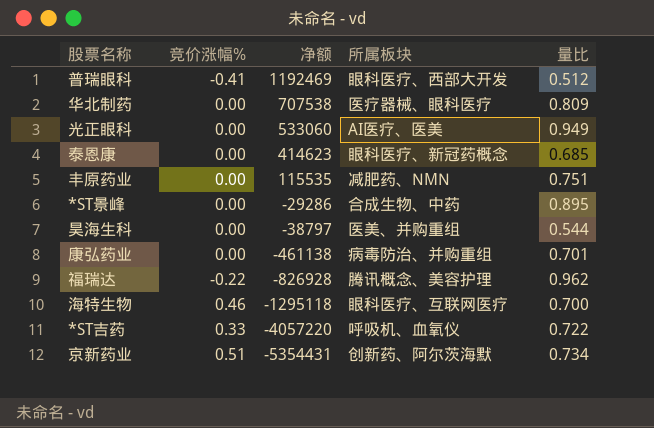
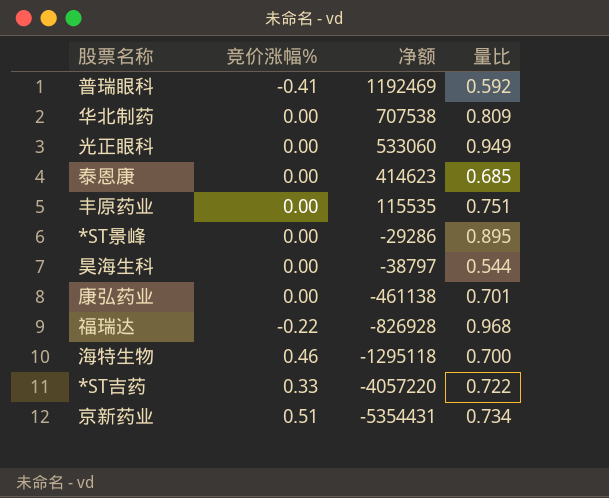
column 所属板块 | position: 4 -> none
普瑞眼科 | 量比: 0.512 -> 0.592
福瑞达 | 量比: 0.962 -> 0.968

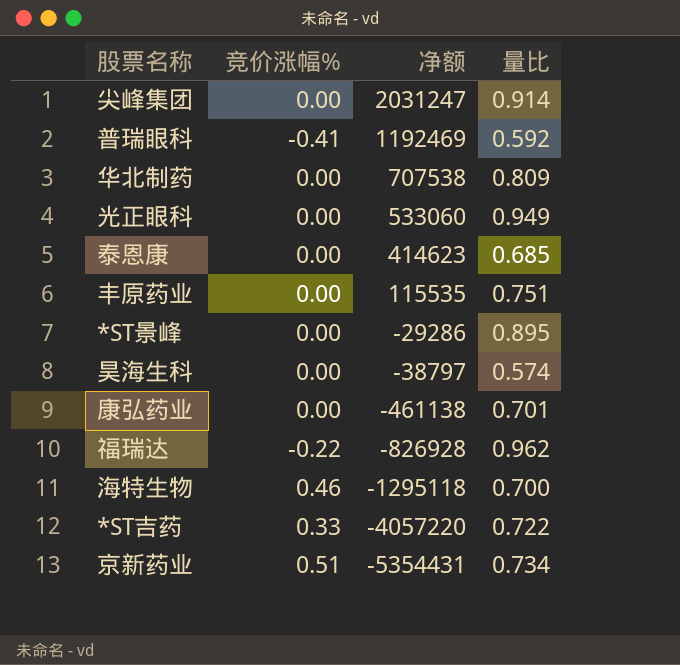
row 尖峰集团: none -> 0.00 | 2031247 | 0.914
昊海生科 | 量比: 0.544 -> 0.574
福瑞达 | 量比: 0.968 -> 0.962

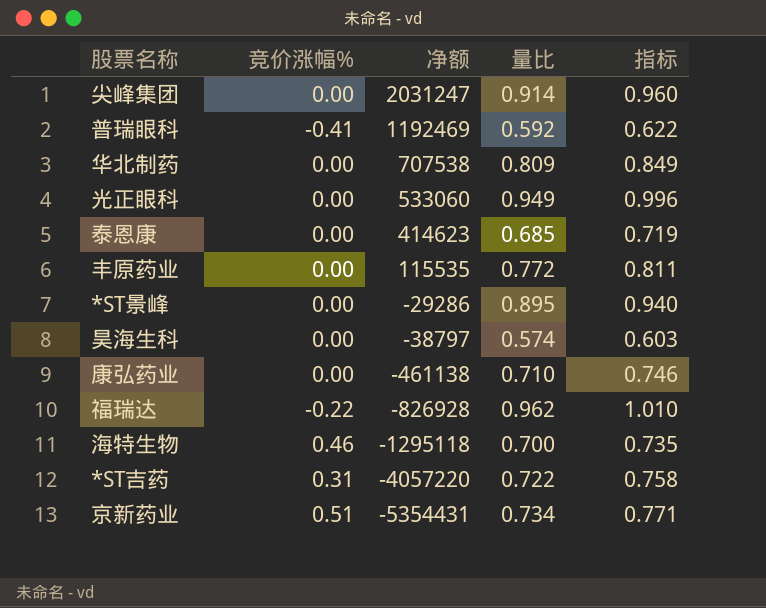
column 指标 | formula: none -> [量比] * 1.05
丰原药业 | 量比: 0.751 -> 0.772
康弘药业 | 量比: 0.701 -> 0.710
*ST吉药 | 竞价涨幅%: 0.33 -> 0.31

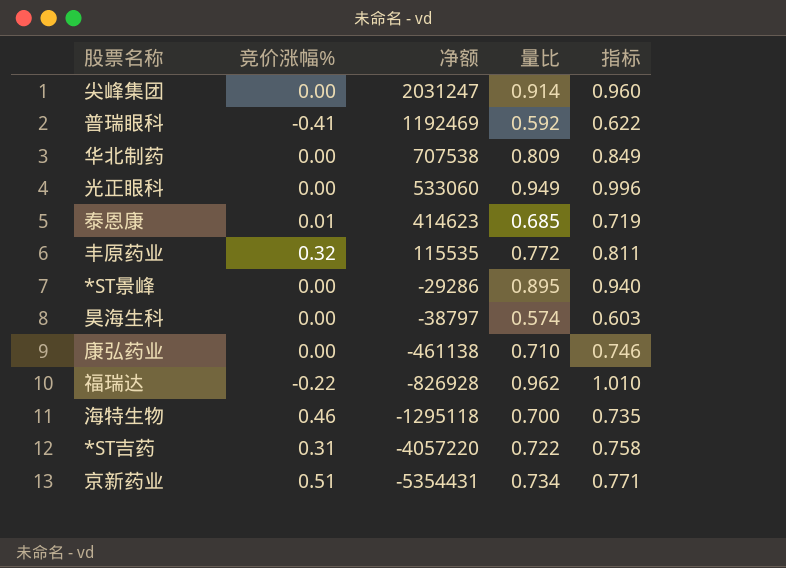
泰恩康 | 竞价涨幅%: 0.00 -> 0.01
丰原药业 | 竞价涨幅%: 0.00 -> 0.32

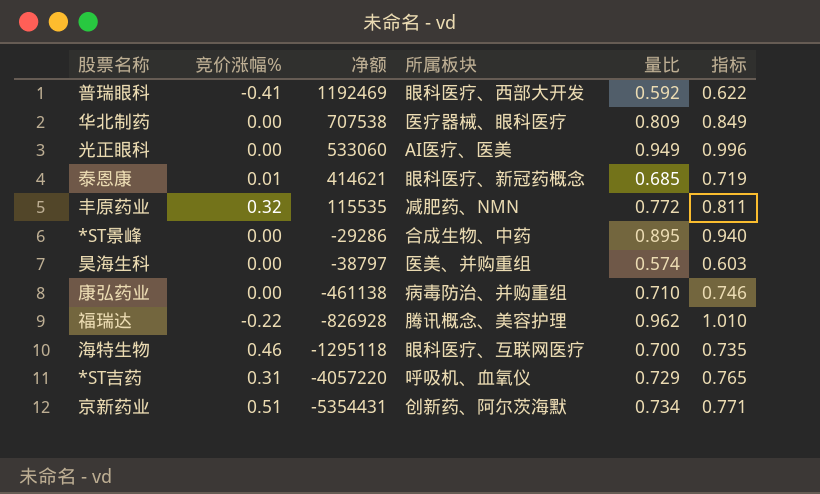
column 所属板块 | position: none -> 4
row 尖峰集团: 0.00 | 2031247 | 0.914 | 0.960 -> none
泰恩康 | 净额: 414623 -> 414621
*ST吉药 | 量比: 0.722 -> 0.729
*ST吉药 | 指标: 0.758 -> 0.765

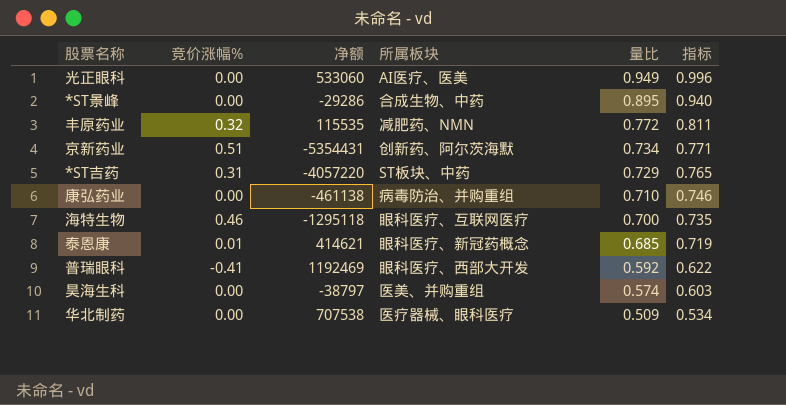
row order: 净额 descending -> 量比 descending
row 福瑞达: -0.22 | -826928 | 腾讯概念、美容护理 | 0.962 | 1.010 -> none
*ST吉药 | 所属板块: 呼吸机、血氧仪 -> ST板块、中药
华北制药 | 量比: 0.809 -> 0.509
华北制药 | 指标: 0.849 -> 0.534

